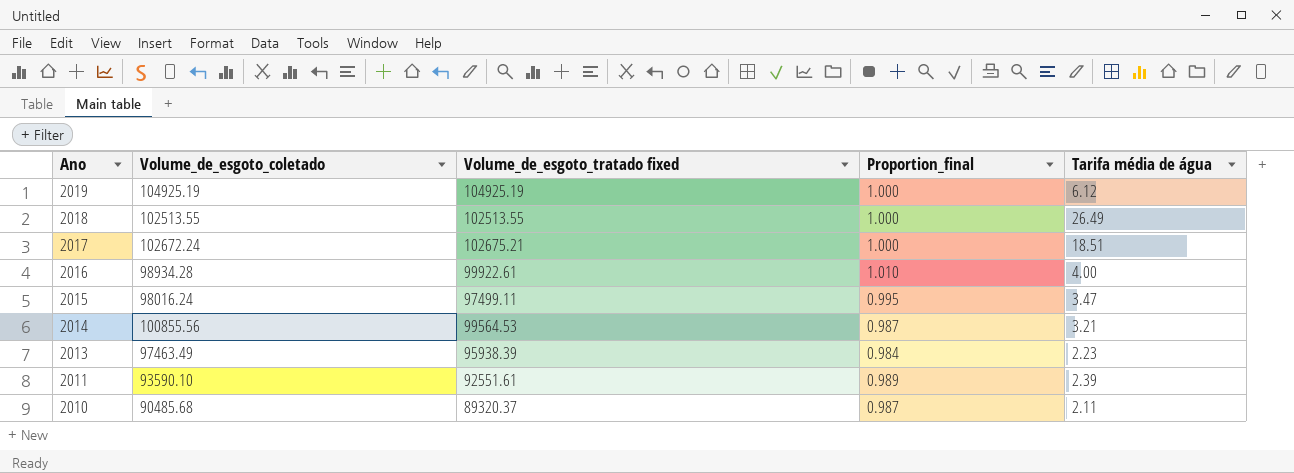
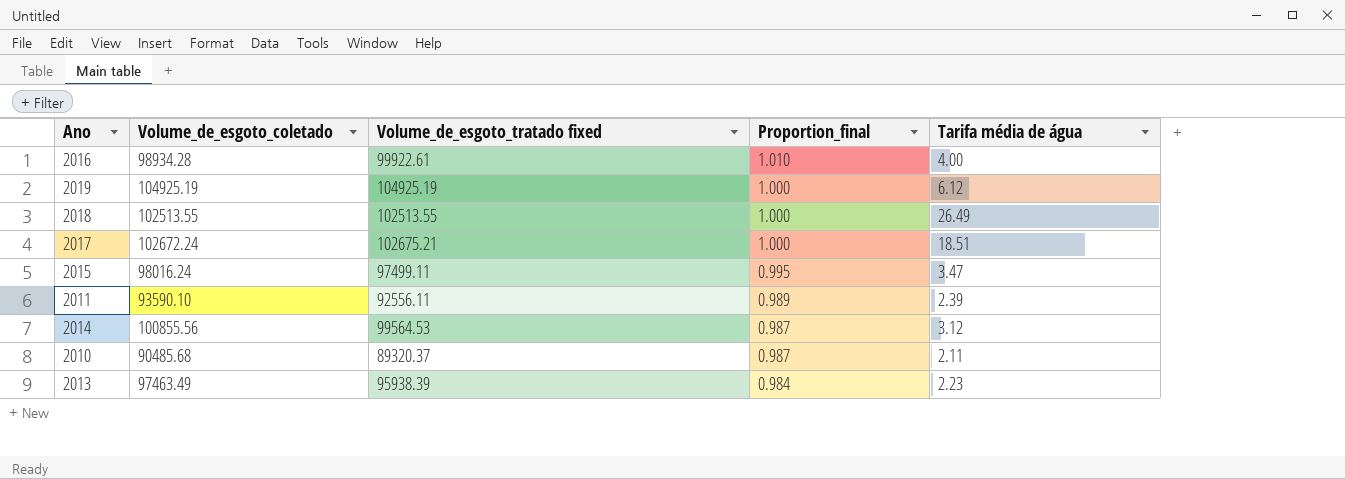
row order: Ano descending -> Proportion_final descending
2011 | Volume_de_esgoto_tratado fixed: 92551.61 -> 92556.11
2014 | Tarifa média de água: 3.21 -> 3.12

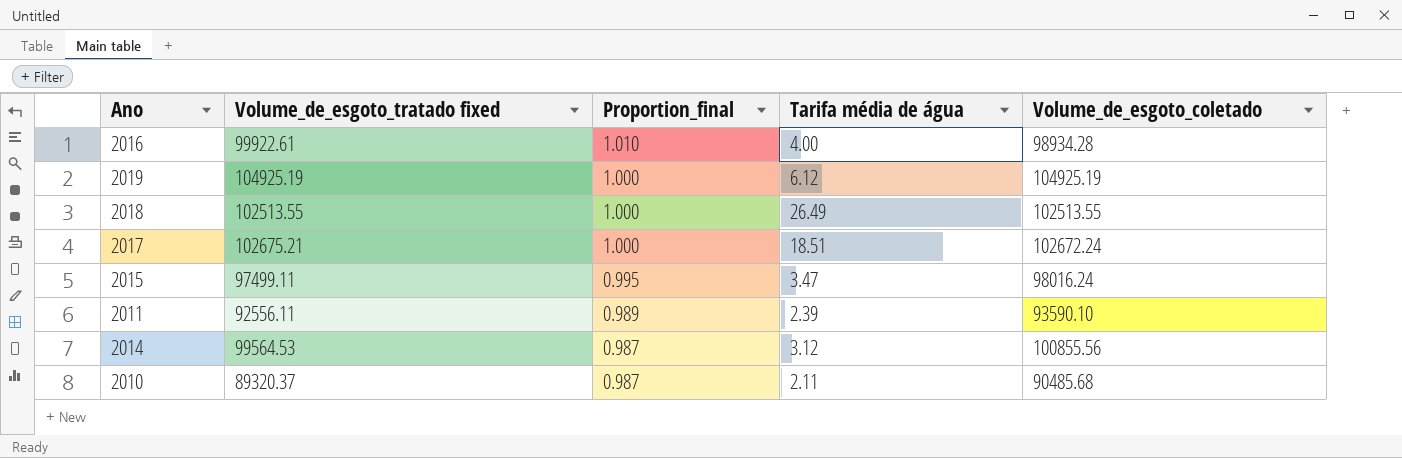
column Volume_de_esgoto_coletado | position: 2 -> 5
row 2013: 97463.49 | 95938.39 | 0.984 | 2.23 -> none

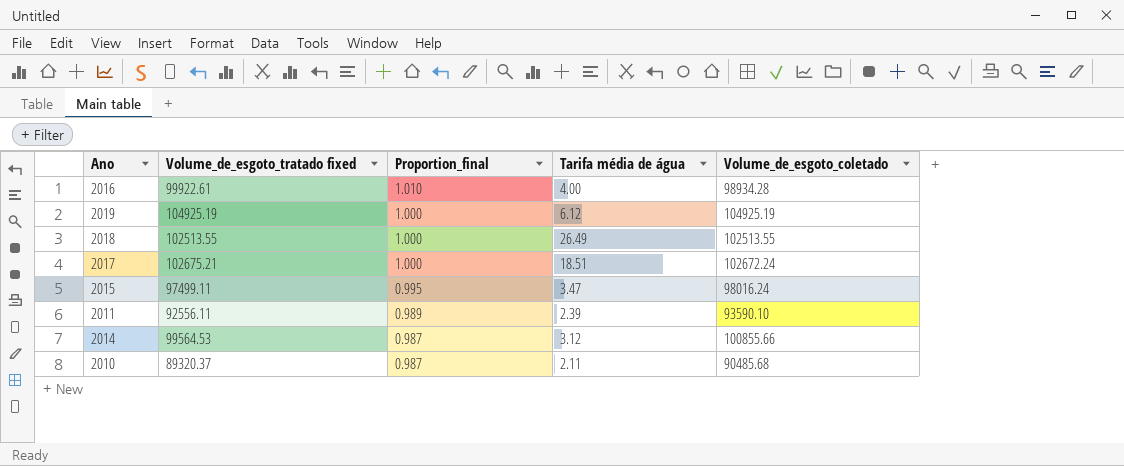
2014 | Volume_de_esgoto_coletado: 100855.56 -> 100855.66

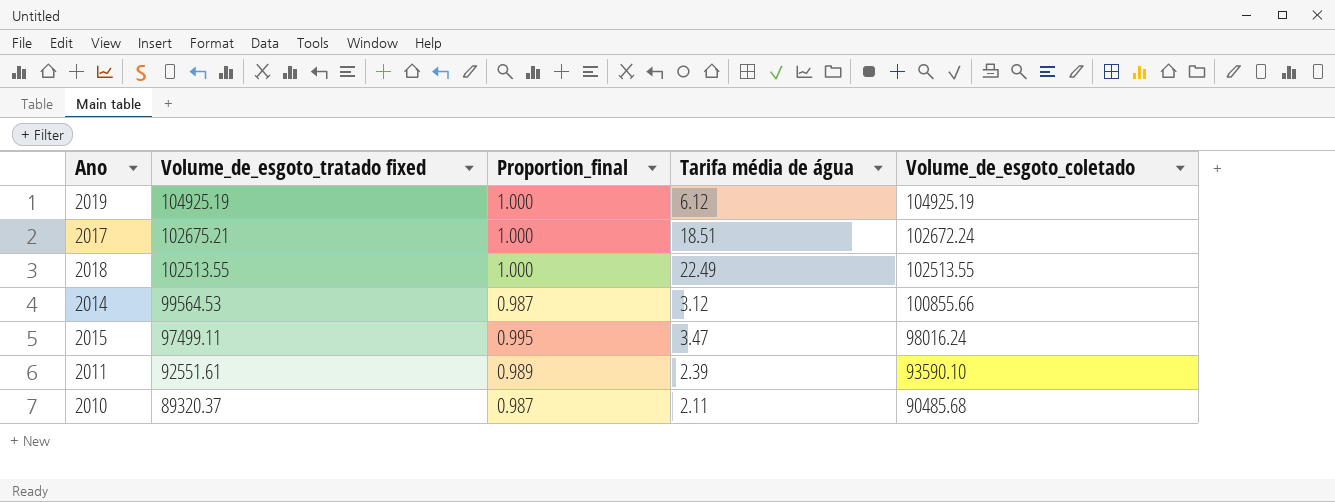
row order: Proportion_final descending -> Volume_de_esgoto_tratado fixed descending
row 2016: 99922.61 | 1.010 | 4.00 | 98934.28 -> none
2018 | Tarifa média de água: 26.49 -> 22.49
2011 | Volume_de_esgoto_tratado fixed: 92556.11 -> 92551.61

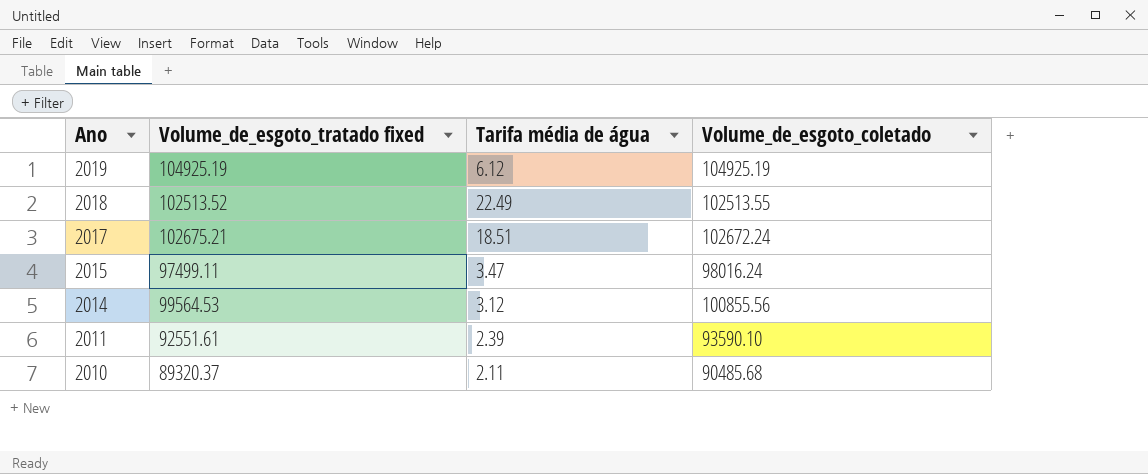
row order: Volume_de_esgoto_tratado fixed descending -> Ano descending
column Proportion_final | formula: [Volume_de_esgoto_tratado fixed] / [Volume_de_esgoto_coletado] -> none
2018 | Volume_de_esgoto_tratado fixed: 102513.55 -> 102513.52
2014 | Volume_de_esgoto_coletado: 100855.66 -> 100855.56

